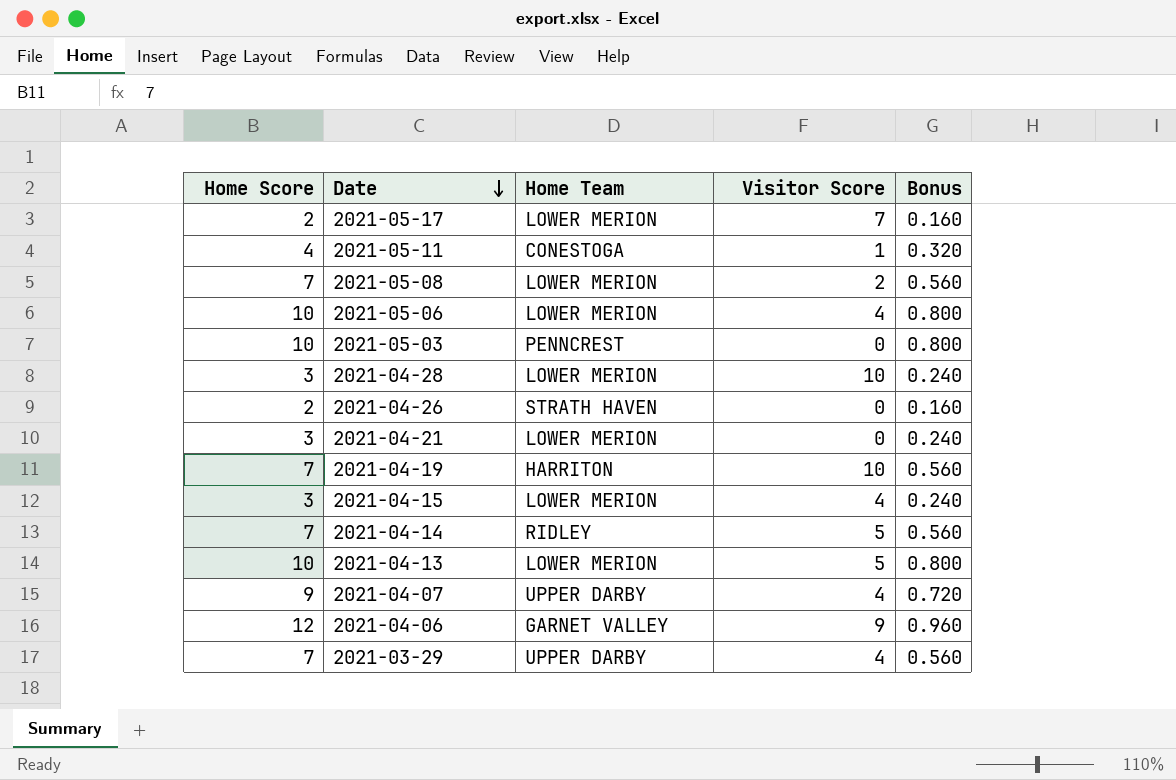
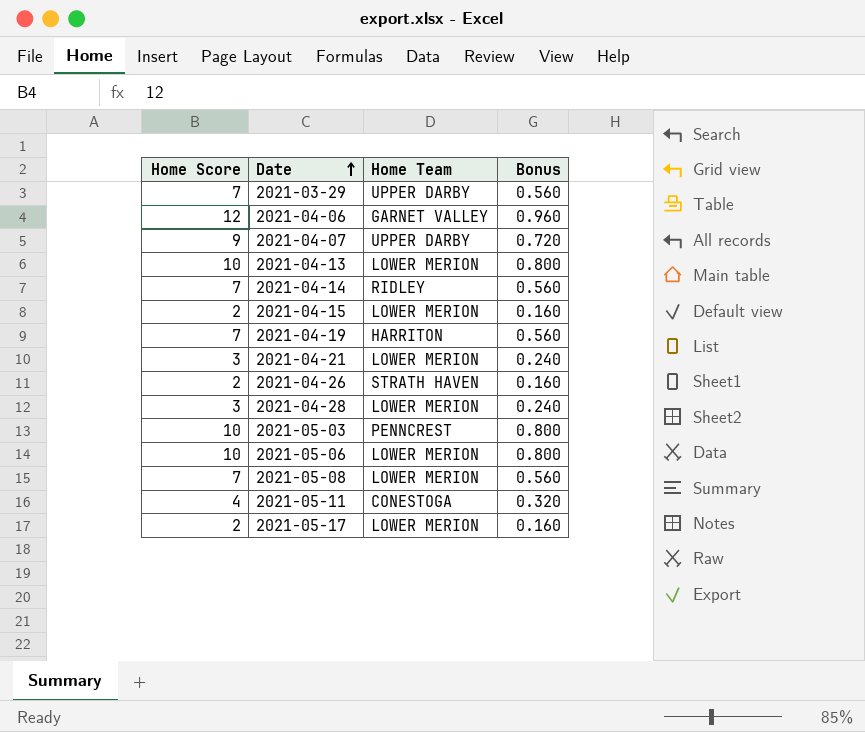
row order: Date descending -> Date ascending
column Visitor Score | position: 4 -> none
2021-04-15 | Home Score: 3 -> 2
2021-04-15 | Bonus: 0.240 -> 0.160

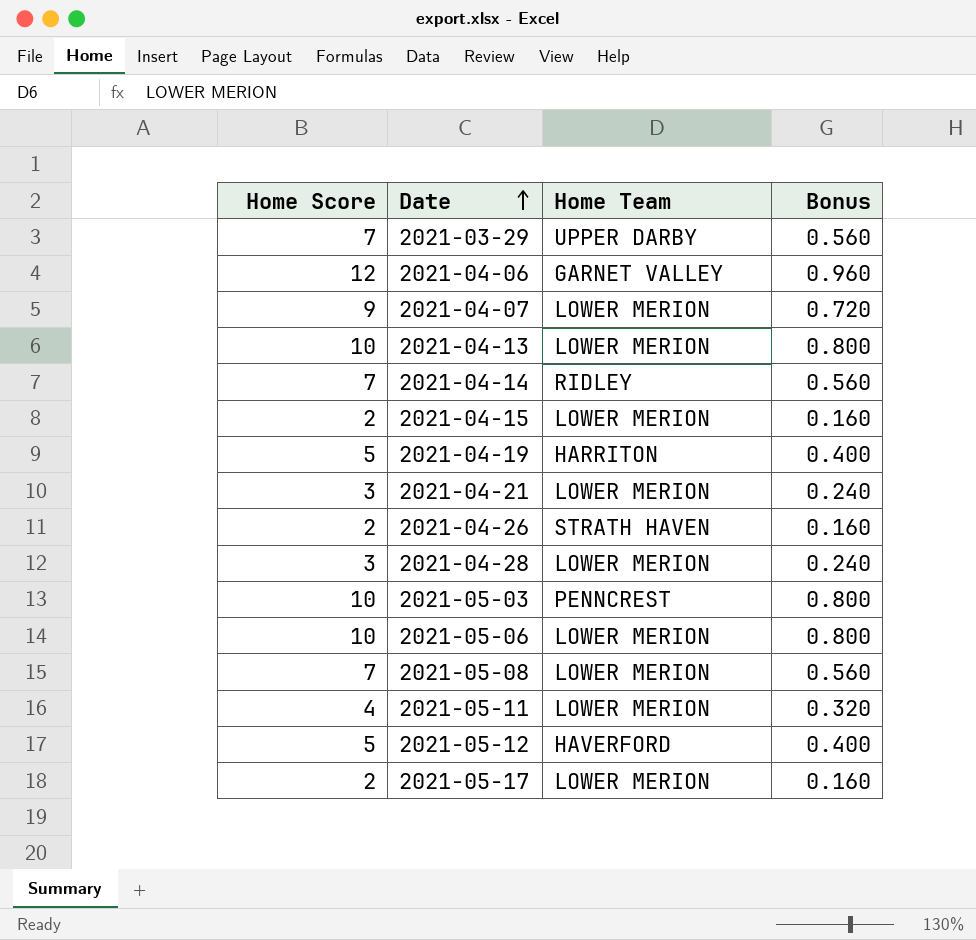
2021-04-07 | Home Team: UPPER DARBY -> LOWER MERION
2021-04-19 | Home Score: 7 -> 5
2021-04-19 | Bonus: 0.560 -> 0.400
2021-05-11 | Home Team: CONESTOGA -> LOWER MERION
row 2021-05-12: none -> 5 | HAVERFORD | 0.400

